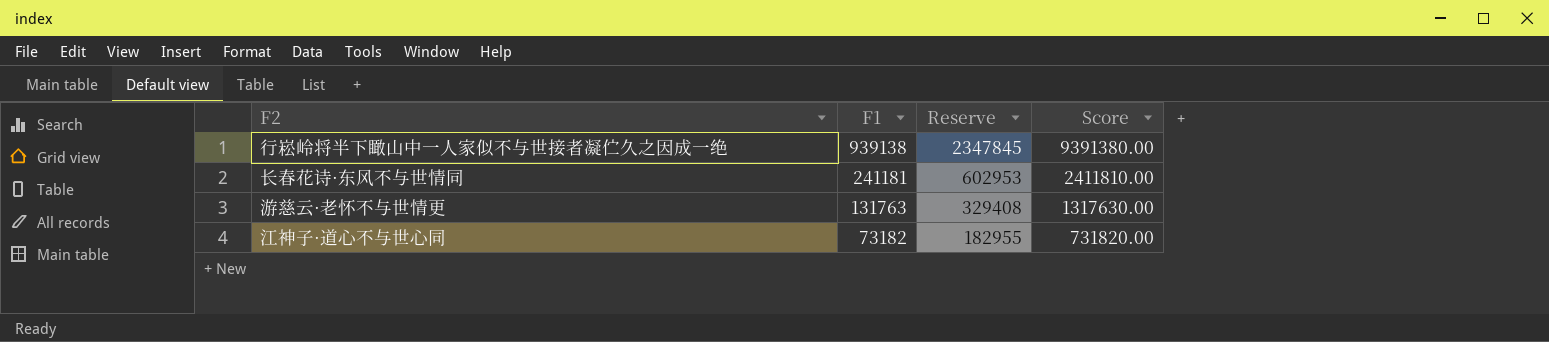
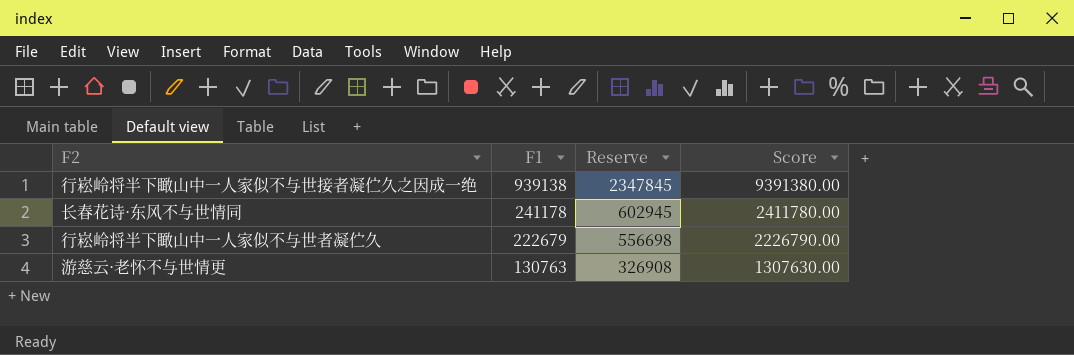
row 江神子·道心不与世心同: 73182 | 182955 | 731820.00 -> none
长春花诗·东风不与世情同 | F1: 241181 -> 241178
长春花诗·东风不与世情同 | Reserve: 602953 -> 602945
长春花诗·东风不与世情同 | Score: 2411810.00 -> 2411780.00
row 行崧岭将半下瞰山中一人家似不与世者凝伫久: none -> 222679 | 556698 | 2226790.00
游慈云·老怀不与世情更 | F1: 131763 -> 130763
游慈云·老怀不与世情更 | Reserve: 329408 -> 326908
游慈云·老怀不与世情更 | Score: 1317630.00 -> 1307630.00

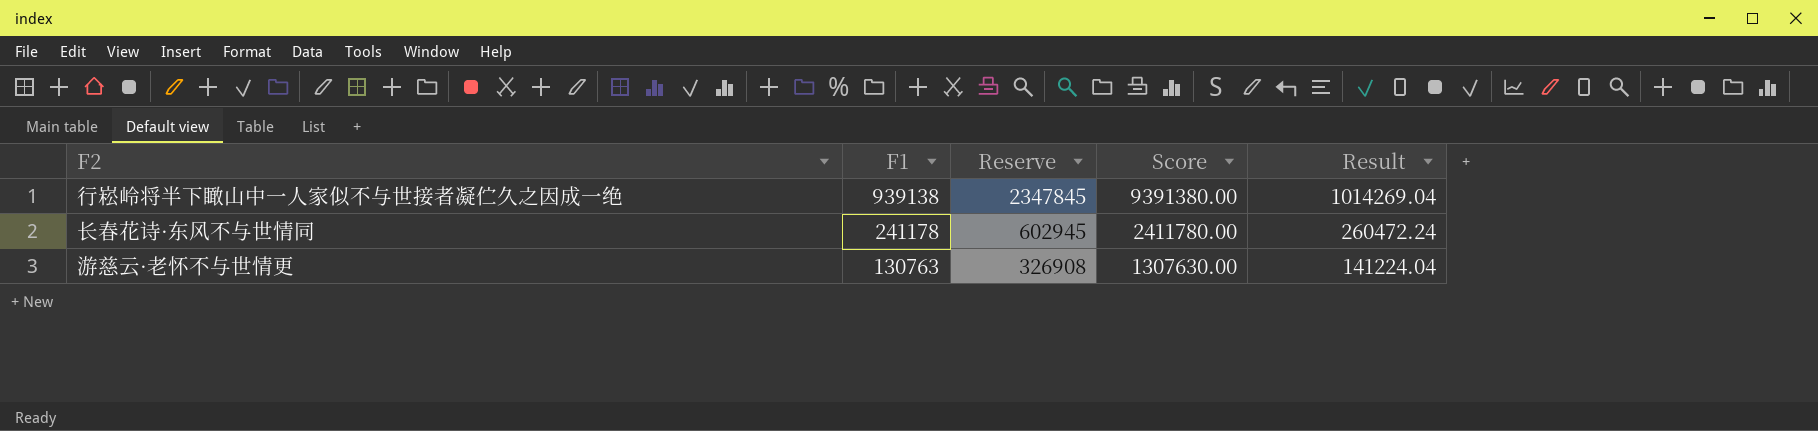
column Result | formula: none -> [F1] * 1.08
row 行崧岭将半下瞰山中一人家似不与世者凝伫久: 222679 | 556698 | 2226790.00 -> none

